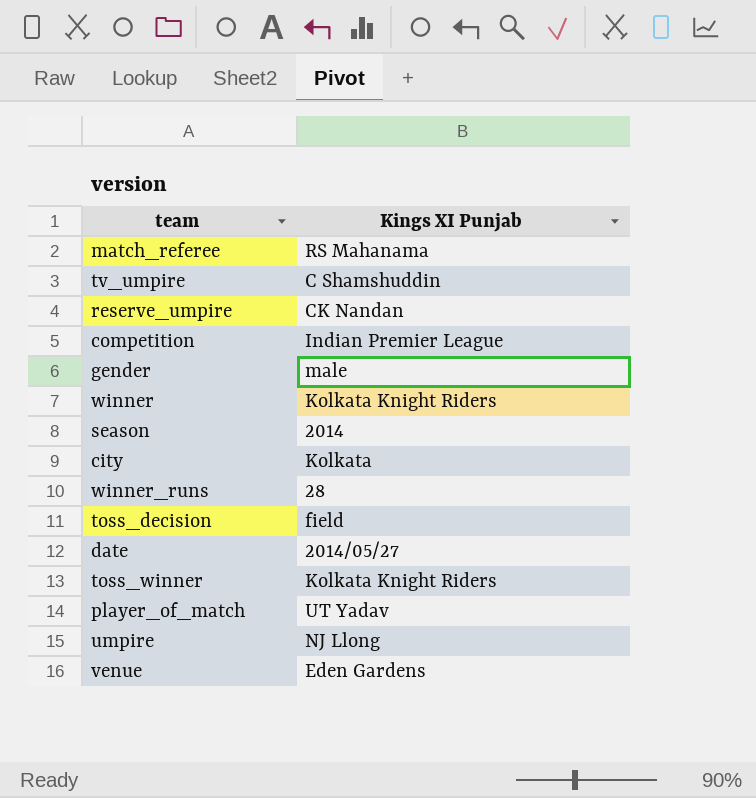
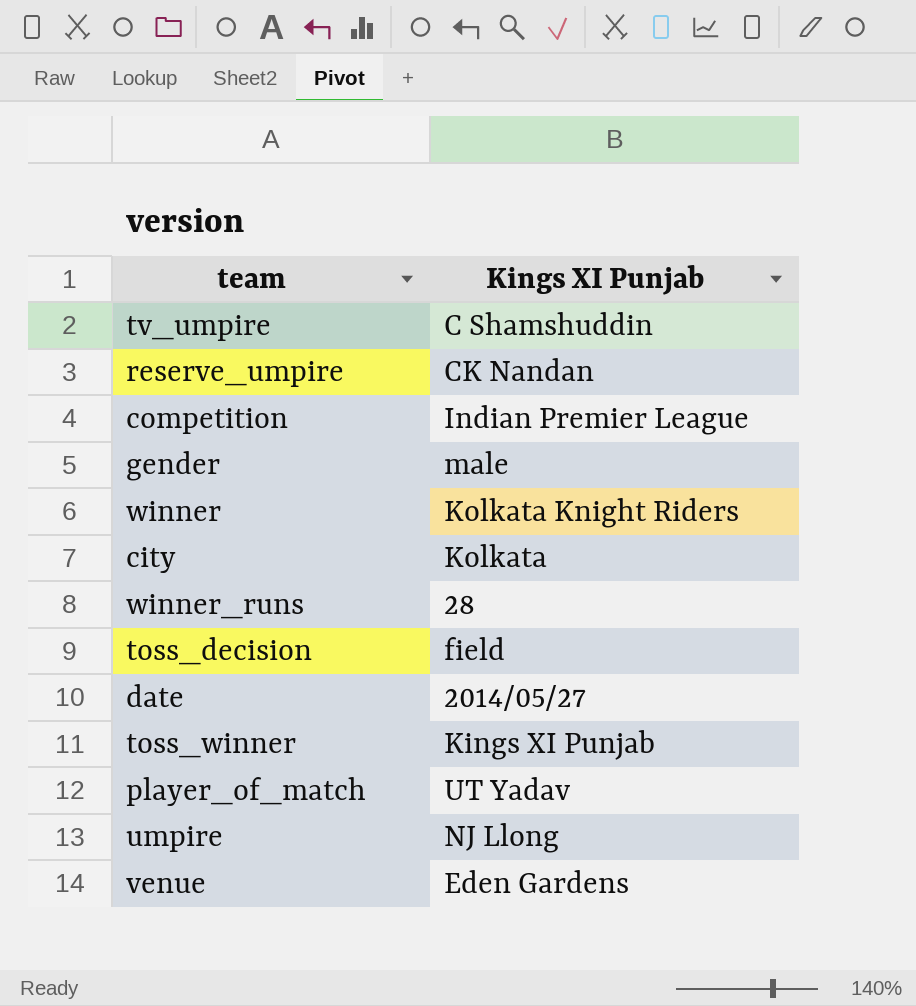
row match_referee: RS Mahanama -> none
row season: 2014 -> none
toss_winner | Kings XI Punjab: Kolkata Knight Riders -> Kings XI Punjab

